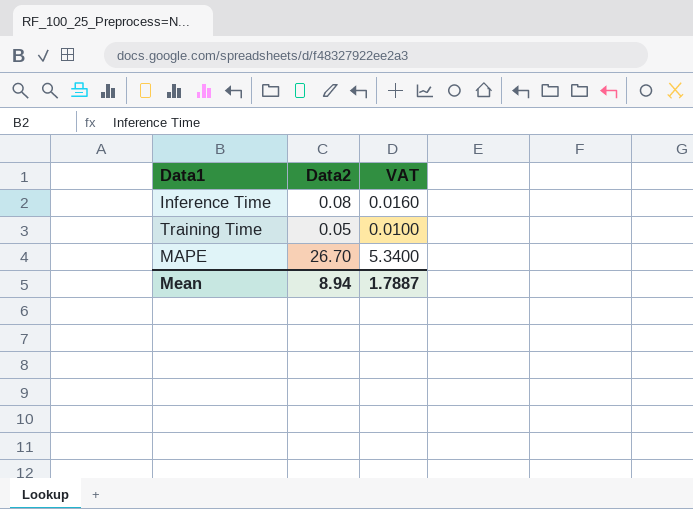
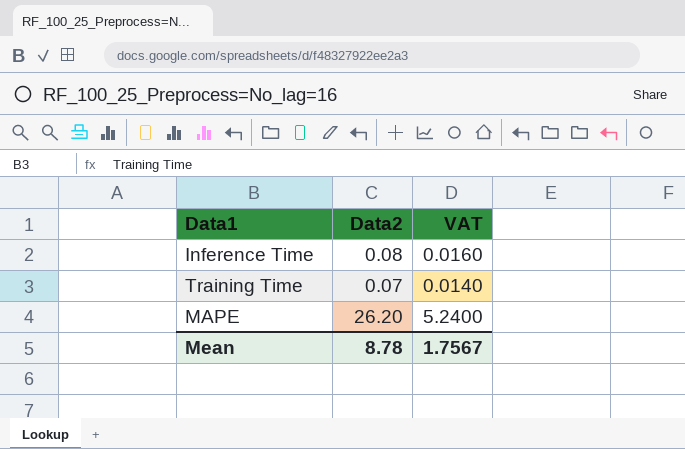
Training Time | Data2: 0.05 -> 0.07
Training Time | VAT: 0.0100 -> 0.0140
MAPE | Data2: 26.70 -> 26.20
MAPE | VAT: 5.3400 -> 5.2400
Mean | Data2: 8.94 -> 8.78
Mean | VAT: 1.7887 -> 1.7567

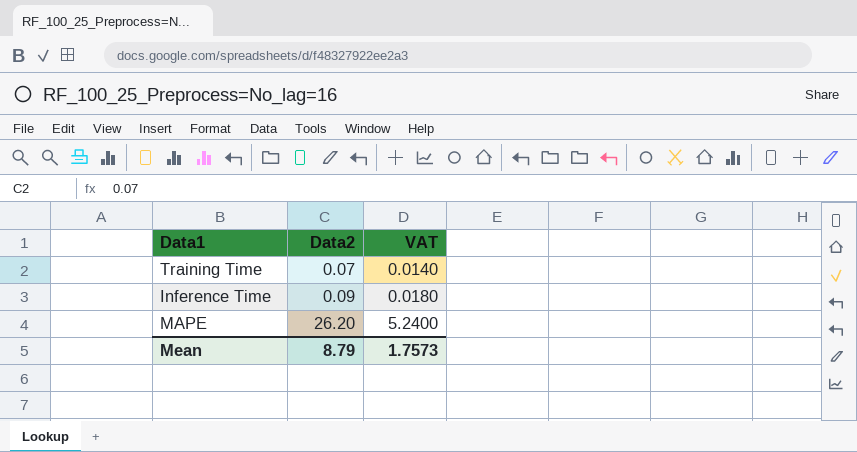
row order: none -> Data2 ascending
Inference Time | Data2: 0.08 -> 0.09
Inference Time | VAT: 0.0160 -> 0.0180
Mean | Data2: 8.78 -> 8.79
Mean | VAT: 1.7567 -> 1.7573

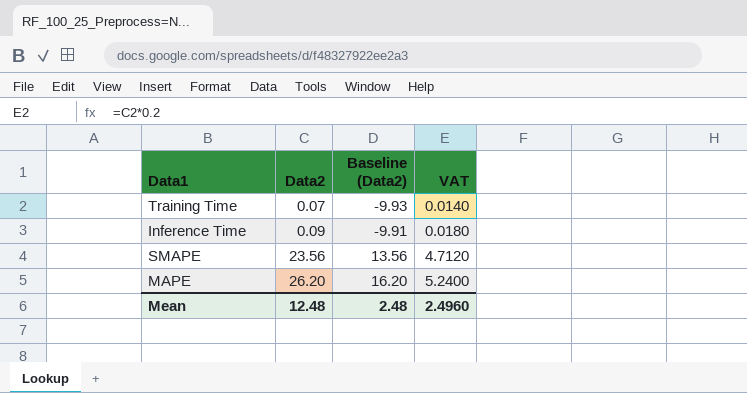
column Baseline (Data2) | formula: none -> [Data2] - 10
row SMAPE: none -> 23.56 | 13.56 | 4.7120
Mean | Data2: 8.79 -> 12.48
Mean | VAT: 1.7573 -> 2.4960

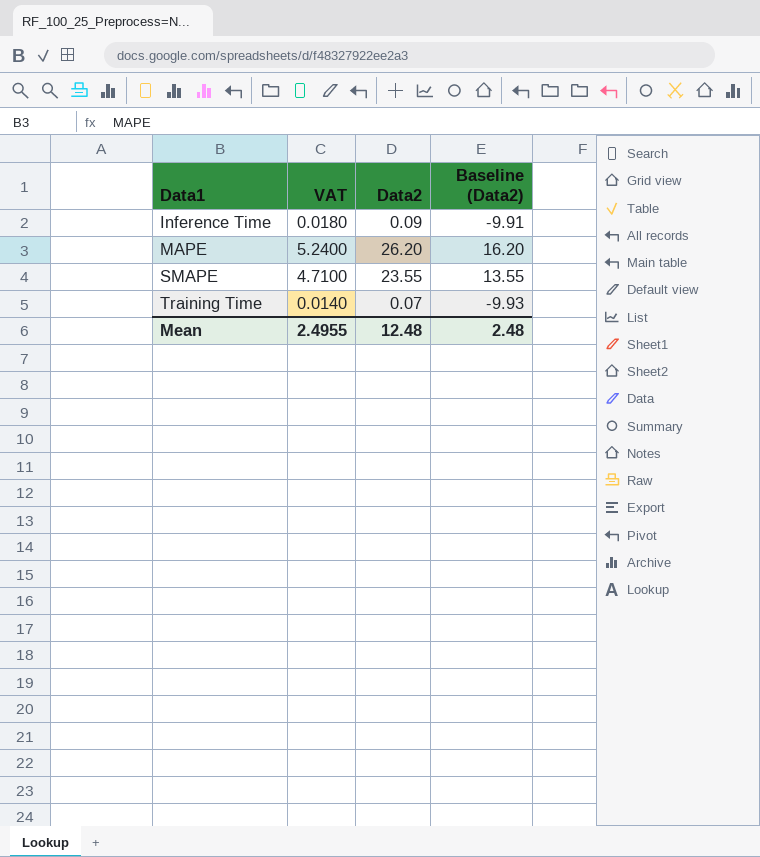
row order: Data2 ascending -> Data1 ascending
column VAT | position: 4 -> 2
SMAPE | VAT: 4.7120 -> 4.7100
SMAPE | Data2: 23.56 -> 23.55
SMAPE | Baseline (Data2): 13.56 -> 13.55
Mean | VAT: 2.4960 -> 2.4955

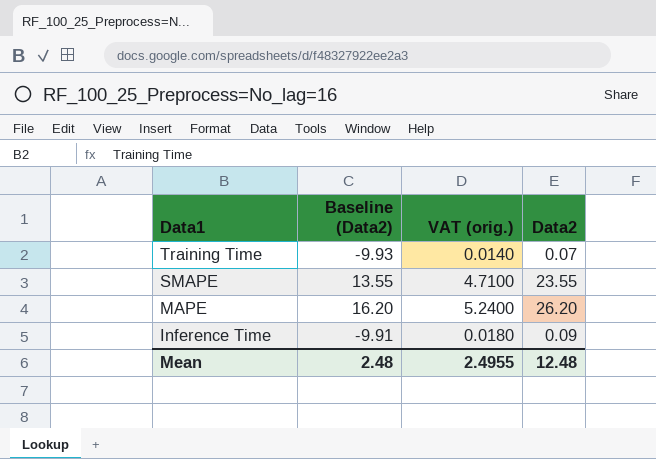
row order: Data1 ascending -> Data1 descending
column Baseline (Data2) | position: 4 -> 2
column name: VAT -> VAT (orig.)

